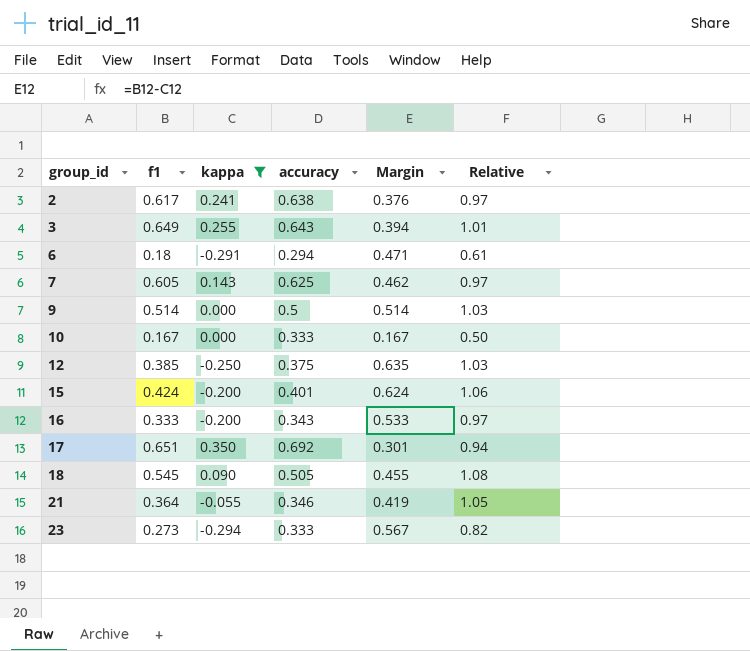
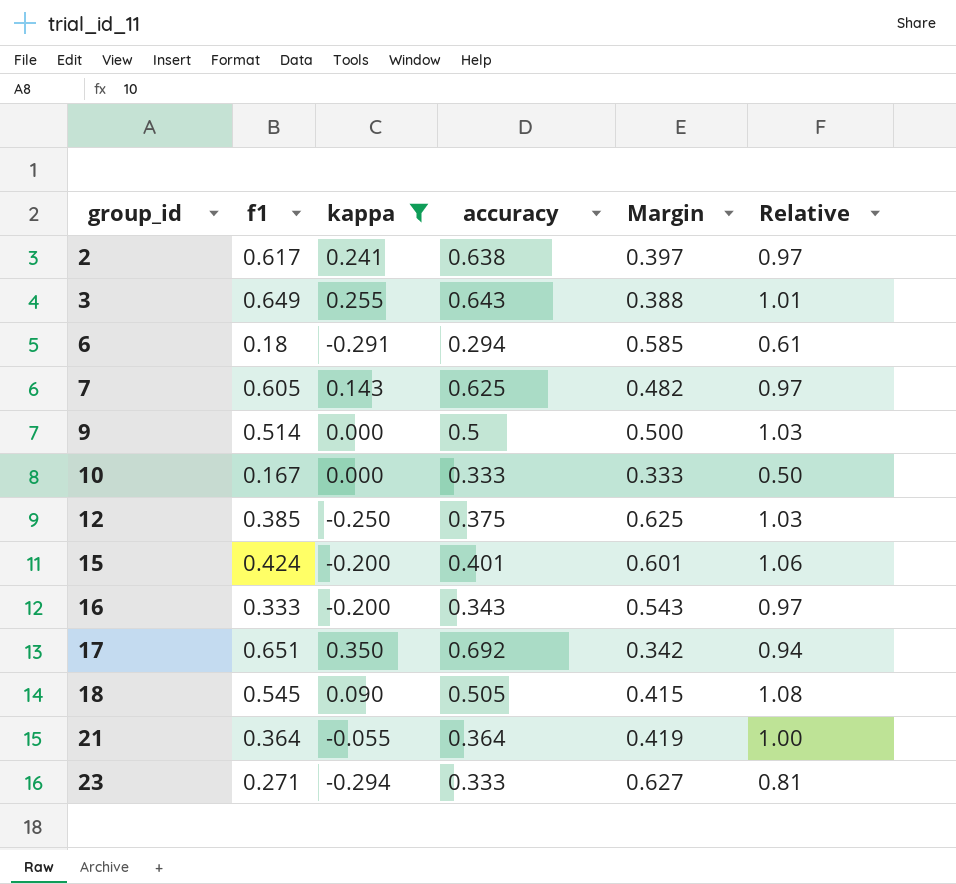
column Margin | formula: [f1] - [kappa] -> [accuracy] - [kappa]
21 | accuracy: 0.346 -> 0.364
21 | Relative: 1.05 -> 1.00
23 | f1: 0.273 -> 0.271
23 | Relative: 0.82 -> 0.81

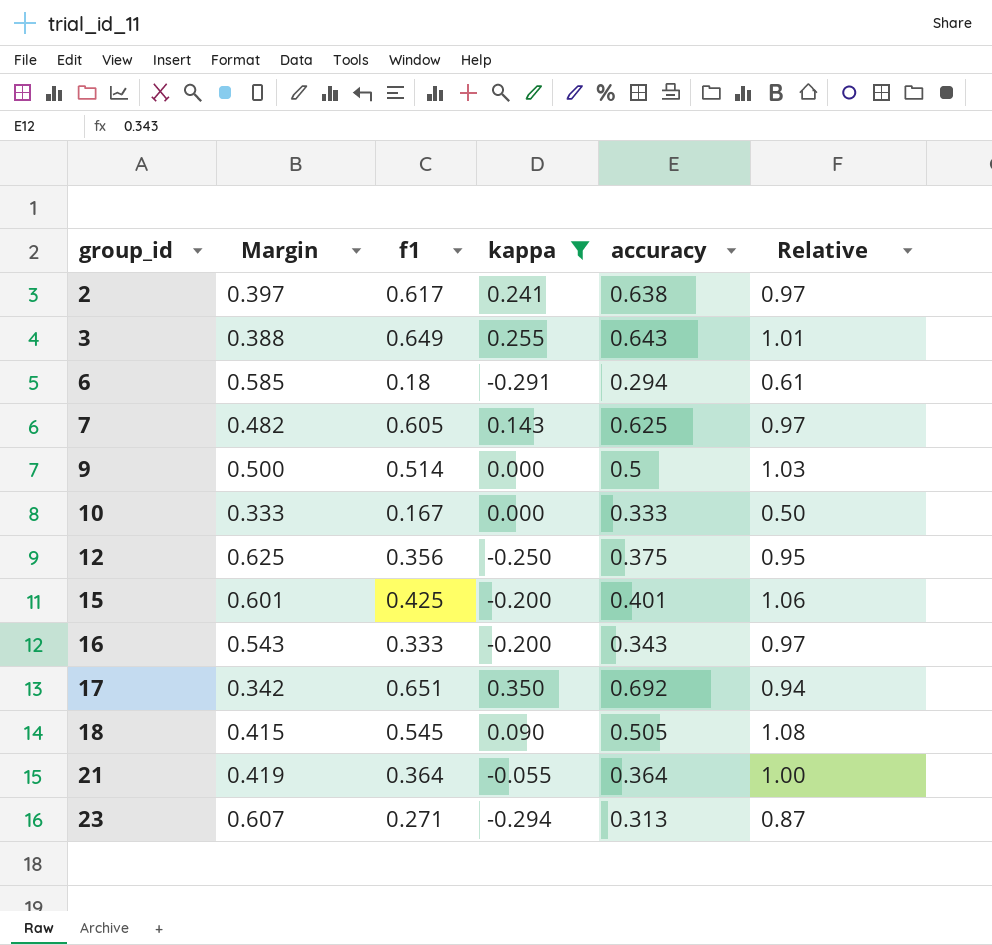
column Margin | position: 5 -> 2
12 | f1: 0.385 -> 0.356
12 | Relative: 1.03 -> 0.95
15 | f1: 0.424 -> 0.425
23 | Margin: 0.627 -> 0.607
23 | accuracy: 0.333 -> 0.313
23 | Relative: 0.81 -> 0.87

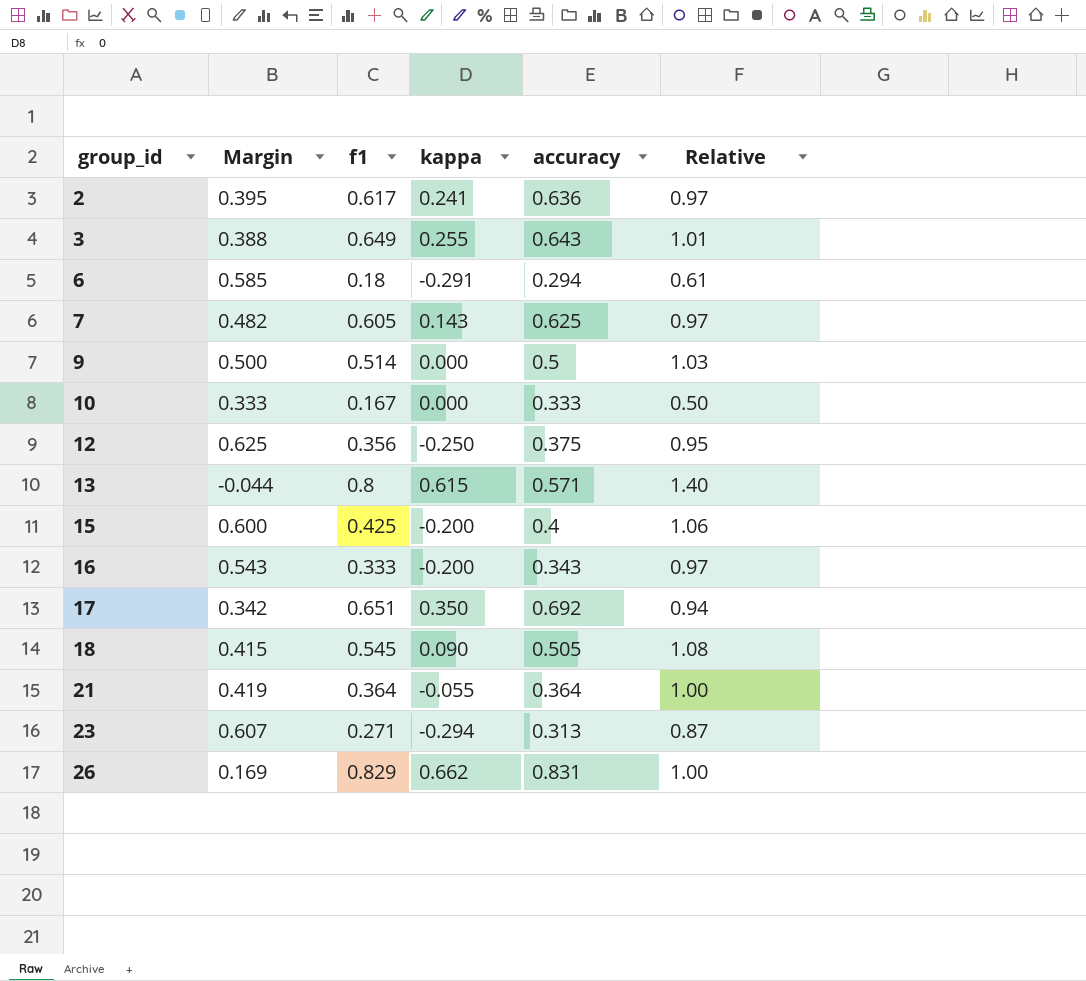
filter: kappa <= 0.350 -> none
2 | Margin: 0.397 -> 0.395
2 | accuracy: 0.638 -> 0.636
15 | Margin: 0.601 -> 0.600
15 | accuracy: 0.401 -> 0.4

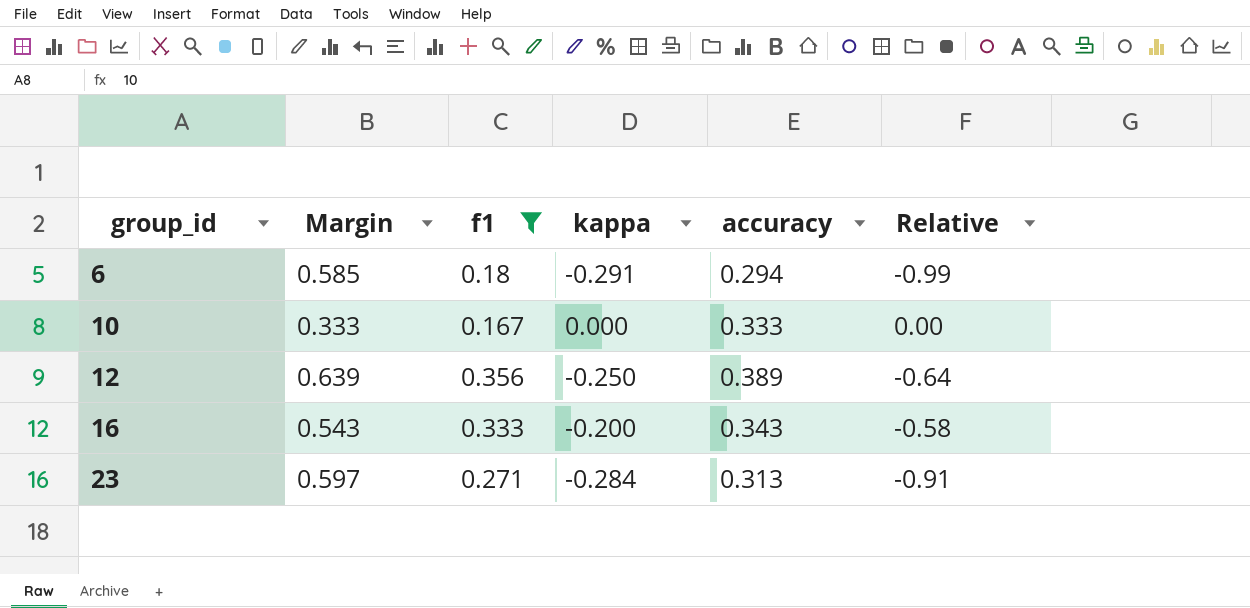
filter: none -> f1 <= 0.356
column Relative | formula: [f1] / [accuracy] -> [kappa] / [accuracy]
12 | Margin: 0.625 -> 0.639
12 | accuracy: 0.375 -> 0.389
23 | Margin: 0.607 -> 0.597
23 | kappa: -0.294 -> -0.284

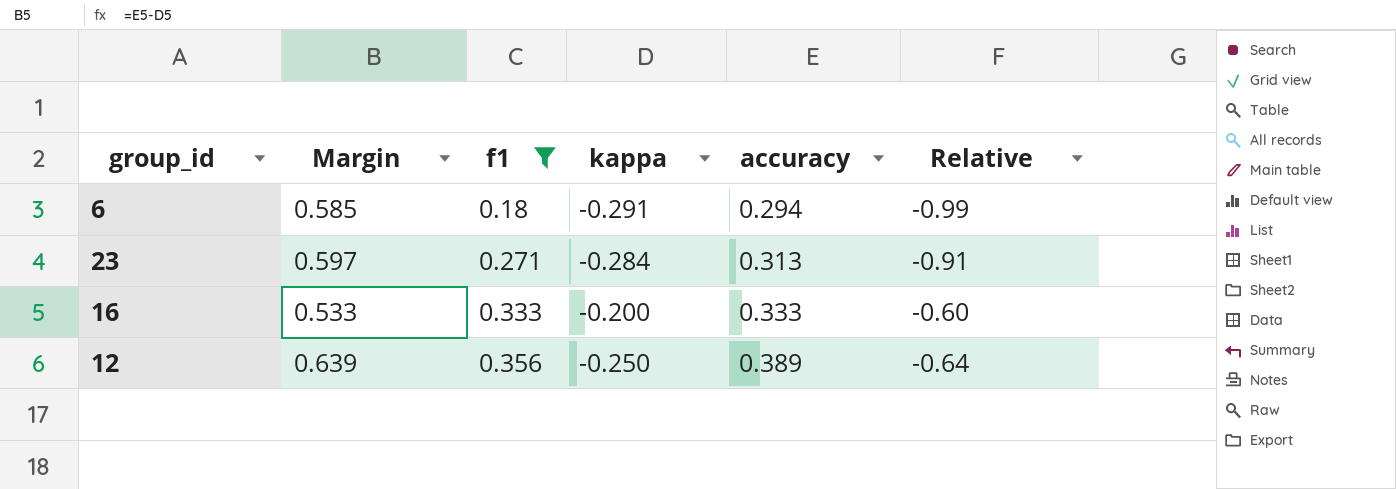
row order: group_id ascending -> f1 ascending
row 10: 0.333 | 0.167 | 0.000 | 0.333 | 0.00 -> none
16 | Margin: 0.543 -> 0.533
16 | accuracy: 0.343 -> 0.333
16 | Relative: -0.58 -> -0.60

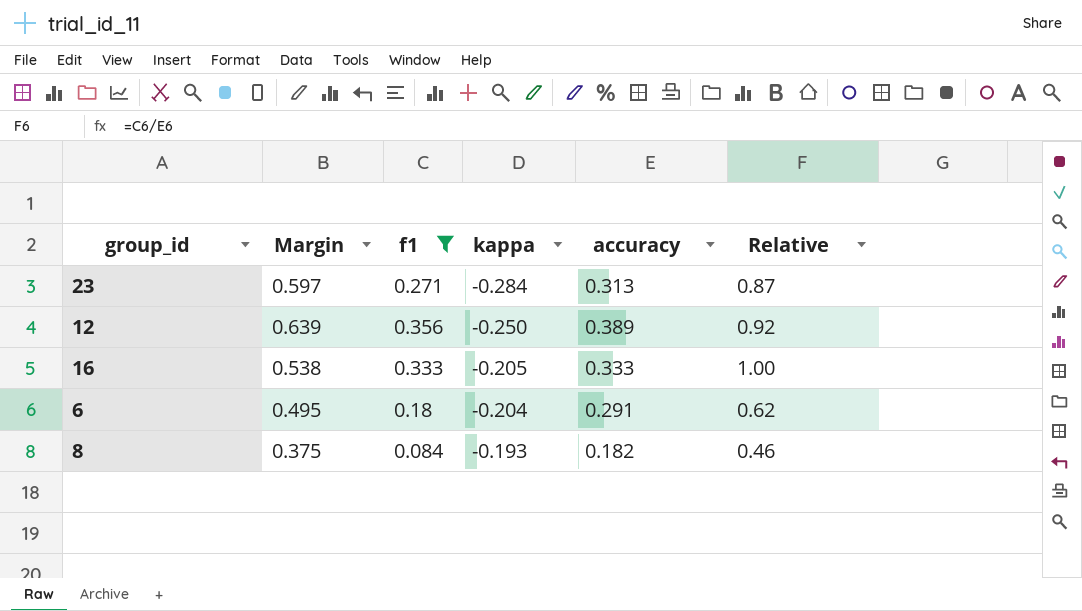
row order: f1 ascending -> kappa ascending
column Relative | formula: [kappa] / [accuracy] -> [f1] / [accuracy]
16 | Margin: 0.533 -> 0.538
16 | kappa: -0.200 -> -0.205
6 | Margin: 0.585 -> 0.495
6 | kappa: -0.291 -> -0.204
6 | accuracy: 0.294 -> 0.291
row 8: none -> 0.375 | 0.084 | -0.193 | 0.182 | 0.46

